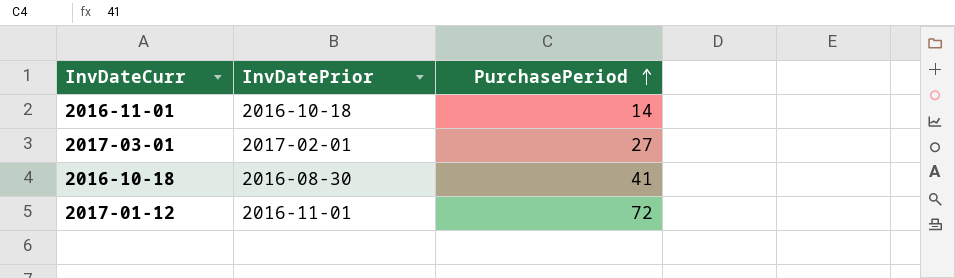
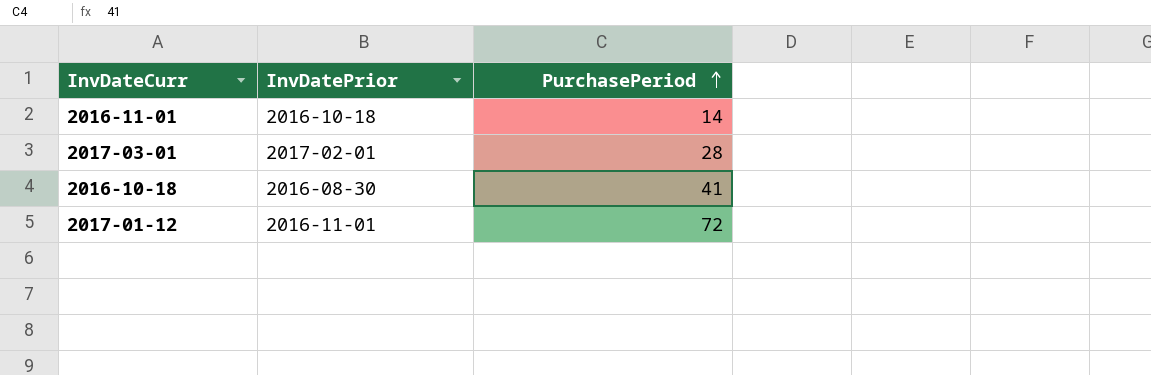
2017-03-01 | PurchasePeriod: 27 -> 28

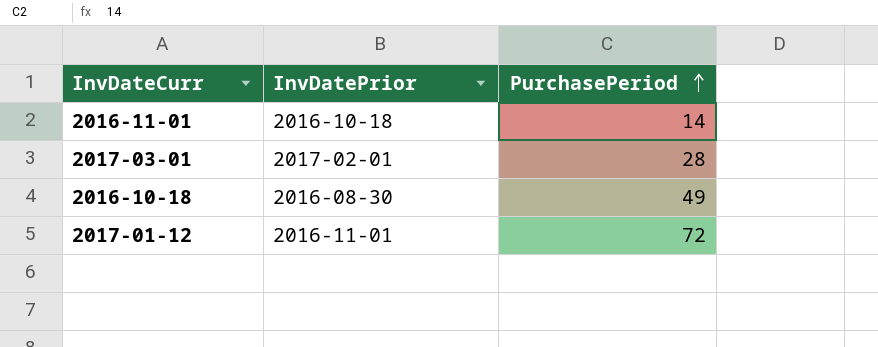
2016-10-18 | PurchasePeriod: 41 -> 49

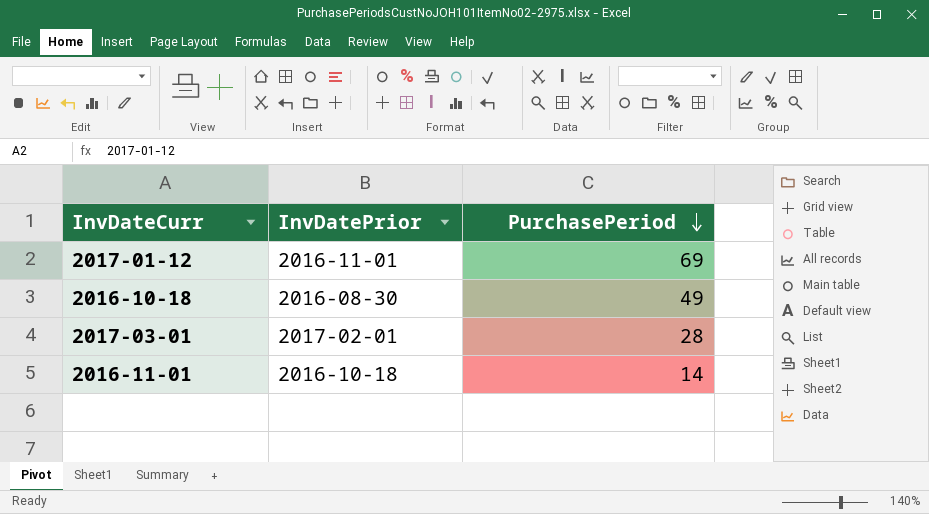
row order: PurchasePeriod ascending -> PurchasePeriod descending
2017-01-12 | PurchasePeriod: 72 -> 69

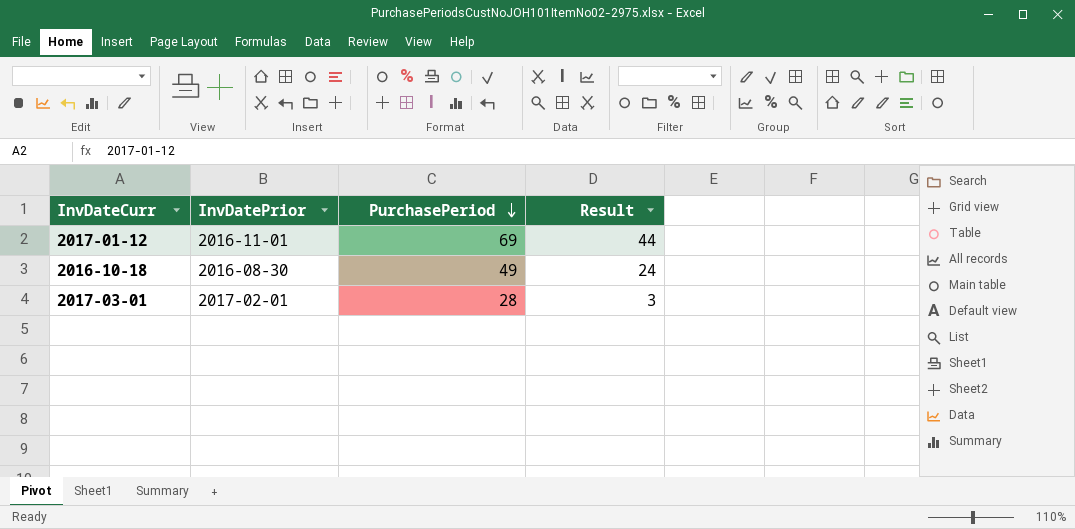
column Result | formula: none -> [PurchasePeriod] - 25
row 2016-11-01: 2016-10-18 | 14 -> none

